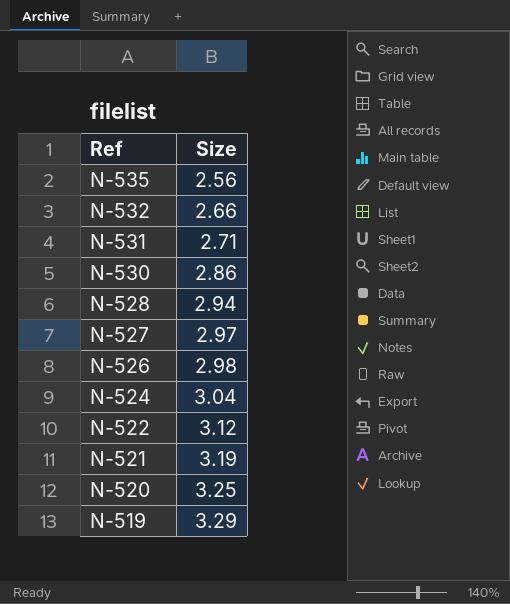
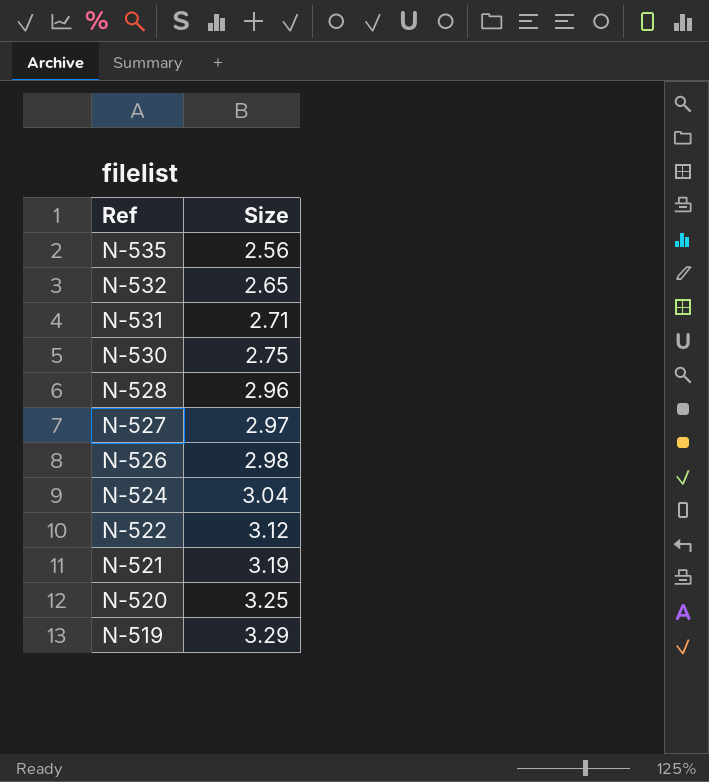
N-532 | Size: 2.66 -> 2.65
N-530 | Size: 2.86 -> 2.75
N-528 | Size: 2.94 -> 2.96

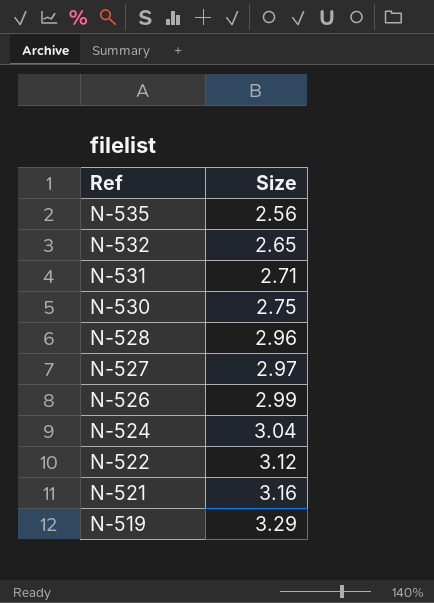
row N-520: 3.25 -> none
N-526 | Size: 2.98 -> 2.99
N-521 | Size: 3.19 -> 3.16

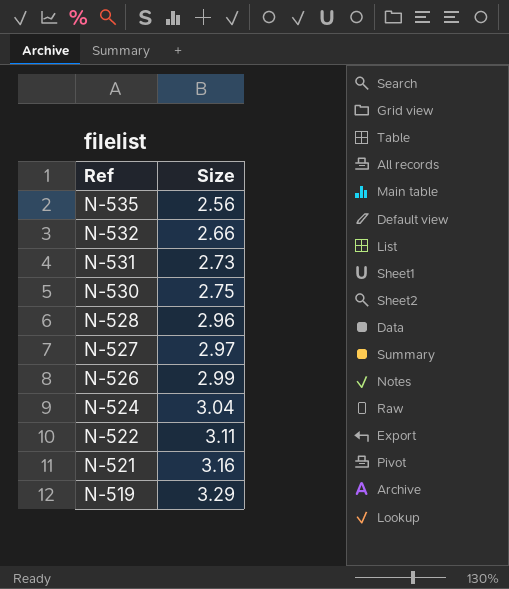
N-532 | Size: 2.65 -> 2.66
N-531 | Size: 2.71 -> 2.73
N-522 | Size: 3.12 -> 3.11

